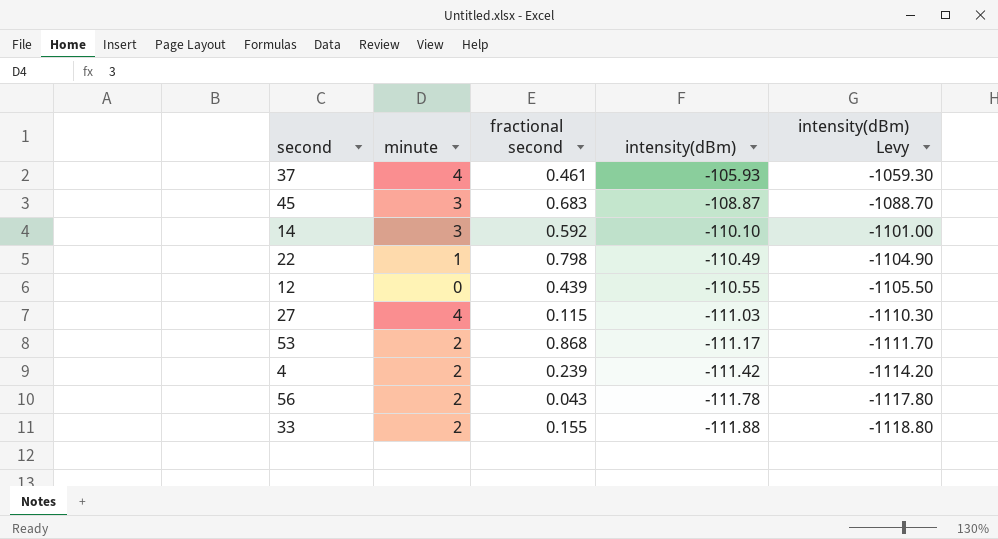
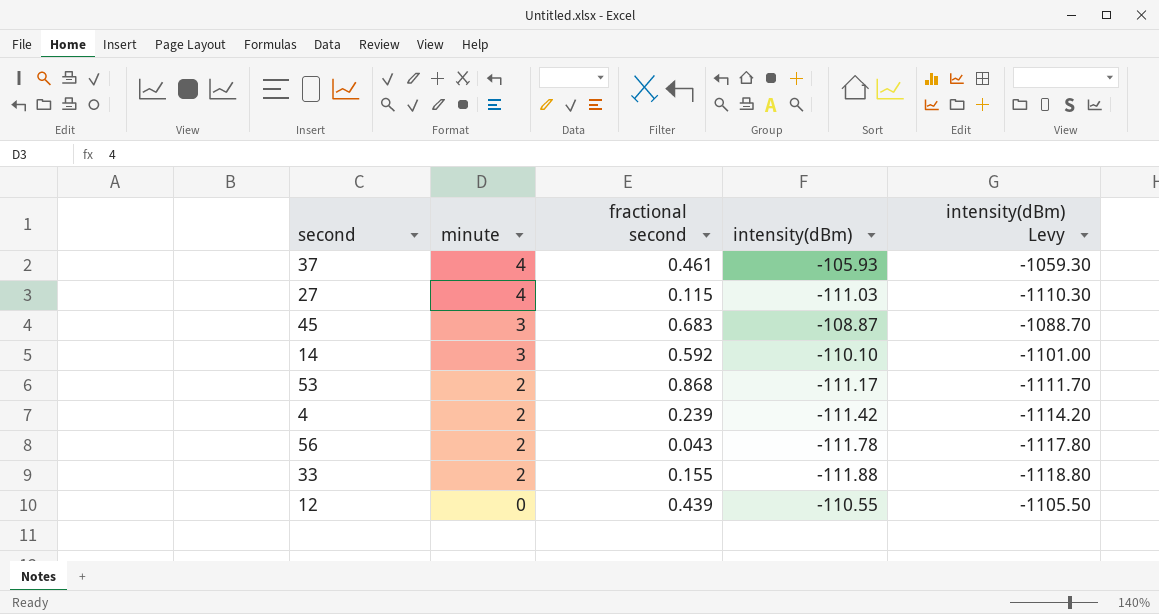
row order: intensity(dBm) descending -> minute descending
row 22: 1 | 0.798 | -110.49 | -1104.90 -> none

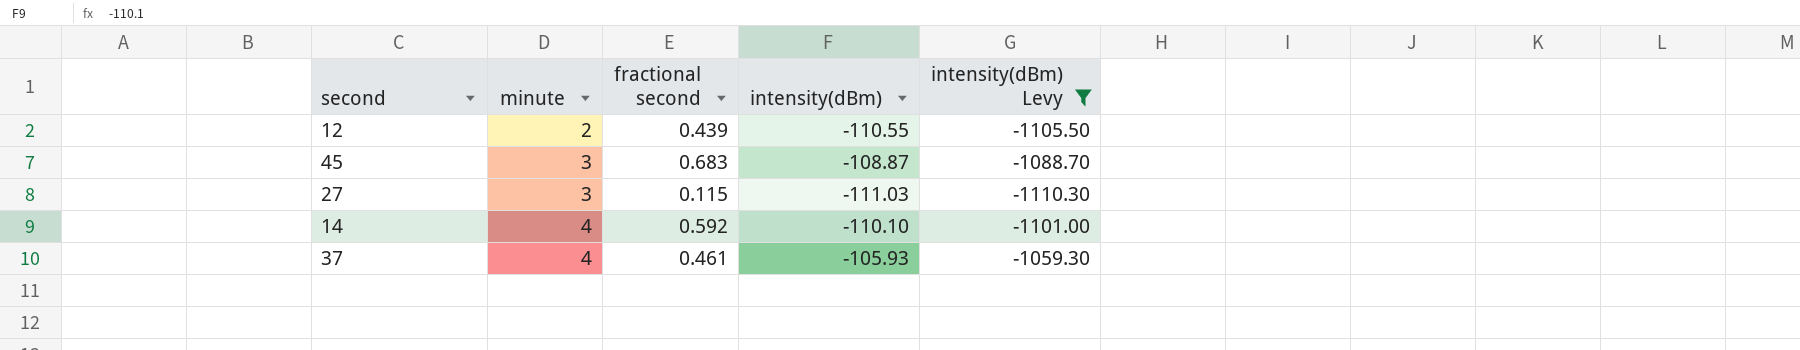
filter: none -> intensity(dBm) Levy >= -1110.30
row order: minute descending -> minute ascending
12 | minute: 0 -> 2
27 | minute: 4 -> 3
14 | minute: 3 -> 4

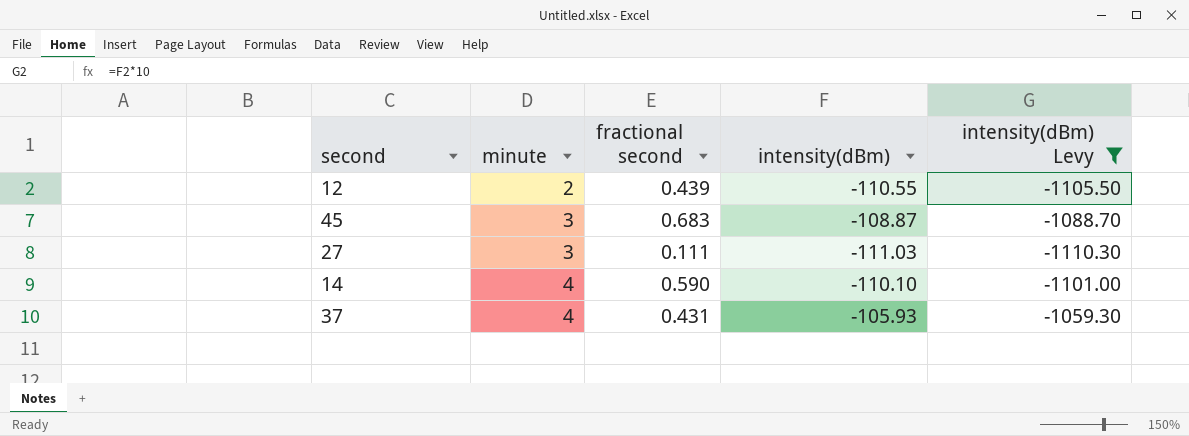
27 | fractional second: 0.115 -> 0.111
14 | fractional second: 0.592 -> 0.590
37 | fractional second: 0.461 -> 0.431

